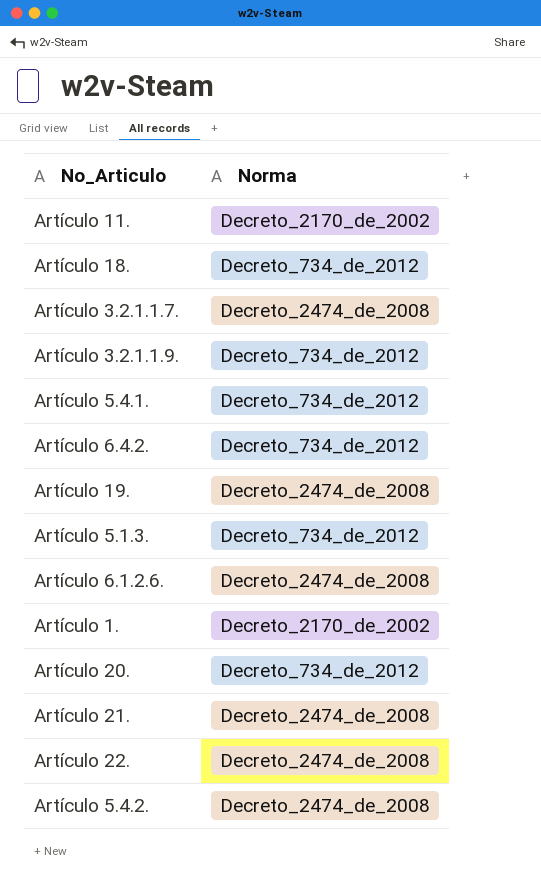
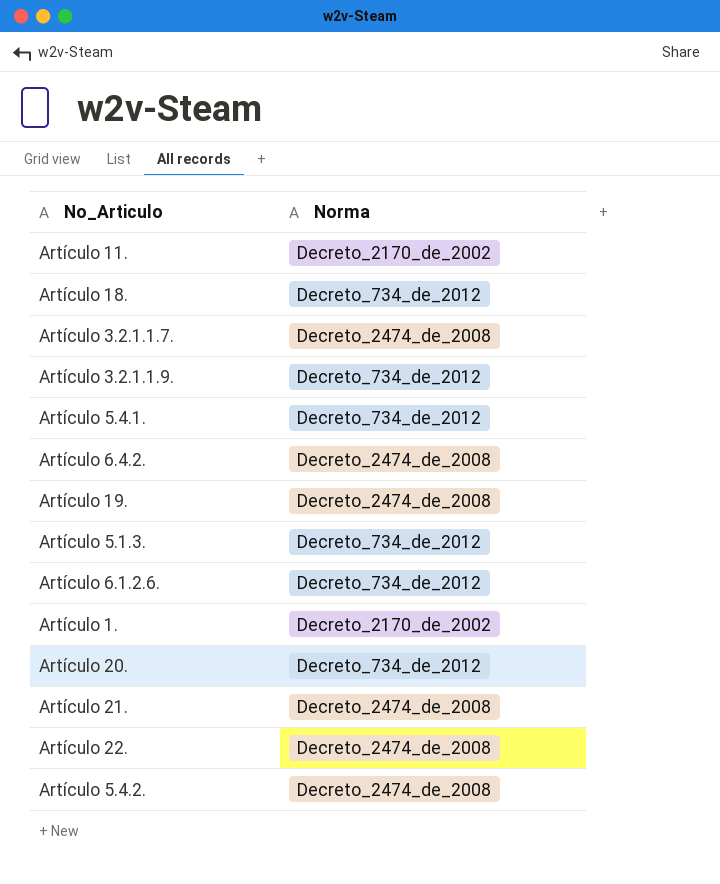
Artículo 6.4.2. | Norma: Decreto_734_de_2012 -> Decreto_2474_de_2008
Artículo 6.1.2.6. | Norma: Decreto_2474_de_2008 -> Decreto_734_de_2012

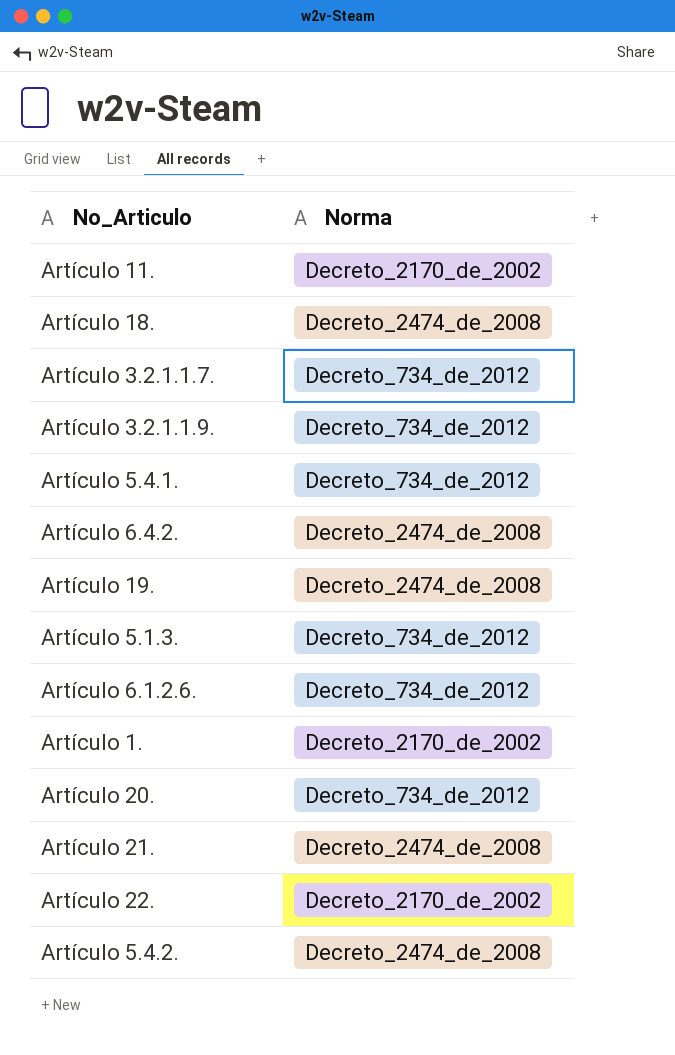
Artículo 18. | Norma: Decreto_734_de_2012 -> Decreto_2474_de_2008
Artículo 3.2.1.1.7. | Norma: Decreto_2474_de_2008 -> Decreto_734_de_2012
Artículo 22. | Norma: Decreto_2474_de_2008 -> Decreto_2170_de_2002

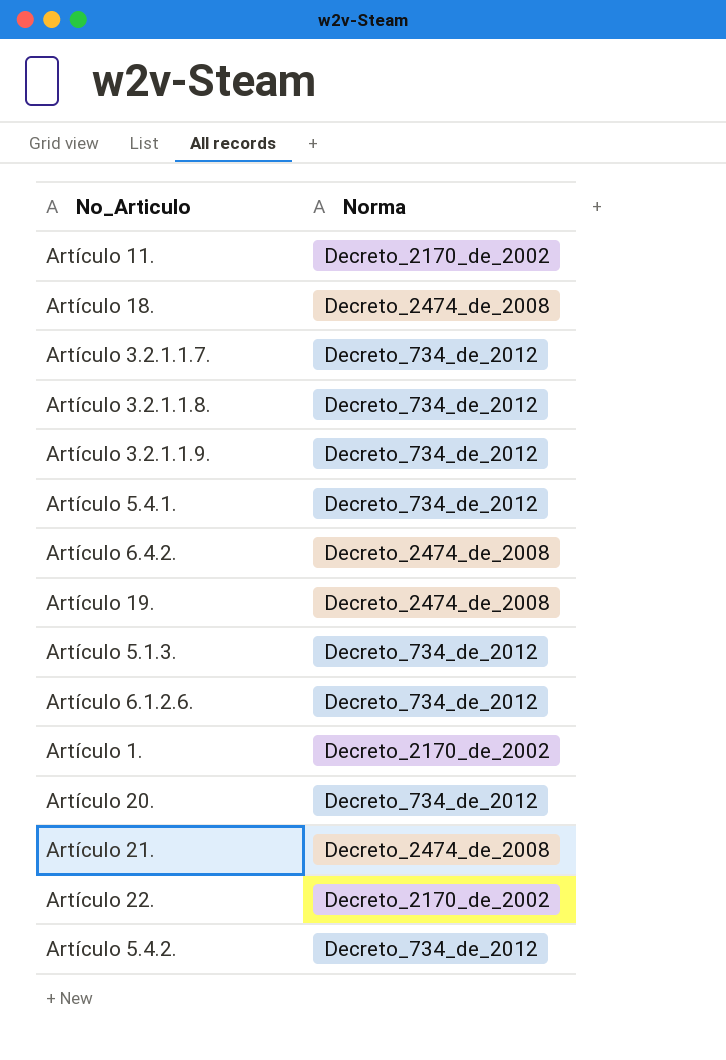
row Artículo 3.2.1.1.8.: none -> Decreto_734_de_2012
Artículo 5.4.2. | Norma: Decreto_2474_de_2008 -> Decreto_734_de_2012

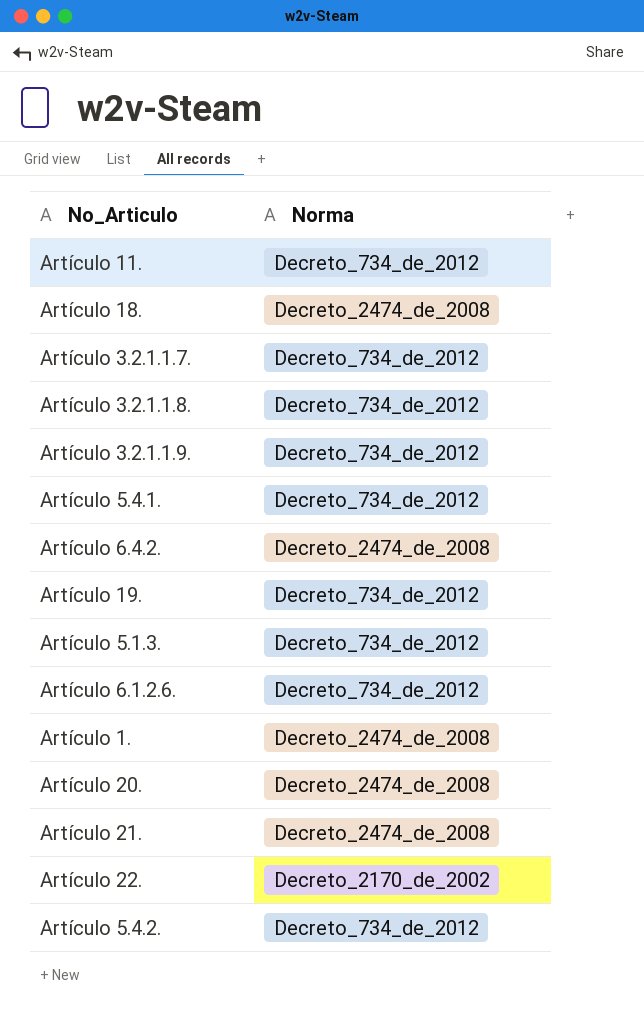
Artículo 11. | Norma: Decreto_2170_de_2002 -> Decreto_734_de_2012
Artículo 19. | Norma: Decreto_2474_de_2008 -> Decreto_734_de_2012
Artículo 1. | Norma: Decreto_2170_de_2002 -> Decreto_2474_de_2008
Artículo 20. | Norma: Decreto_734_de_2012 -> Decreto_2474_de_2008

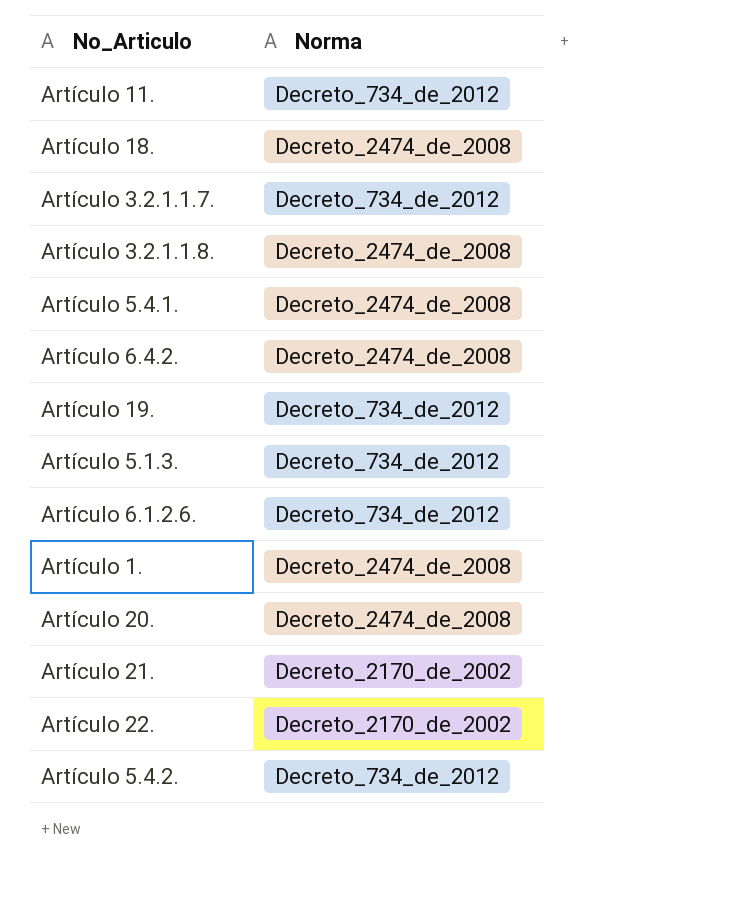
row Artículo 3.2.1.1.9.: Decreto_734_de_2012 -> none
Artículo 3.2.1.1.8. | Norma: Decreto_734_de_2012 -> Decreto_2474_de_2008
Artículo 5.4.1. | Norma: Decreto_734_de_2012 -> Decreto_2474_de_2008
Artículo 21. | Norma: Decreto_2474_de_2008 -> Decreto_2170_de_2002

